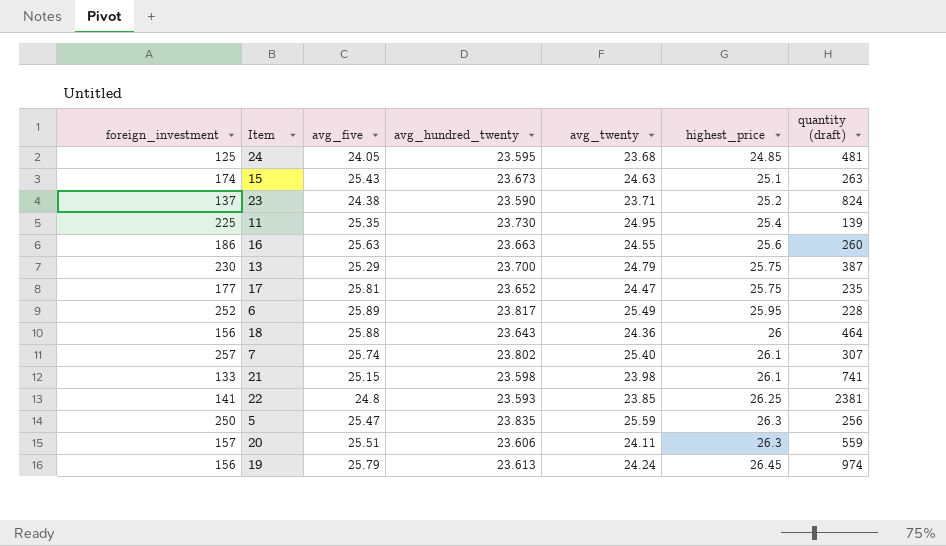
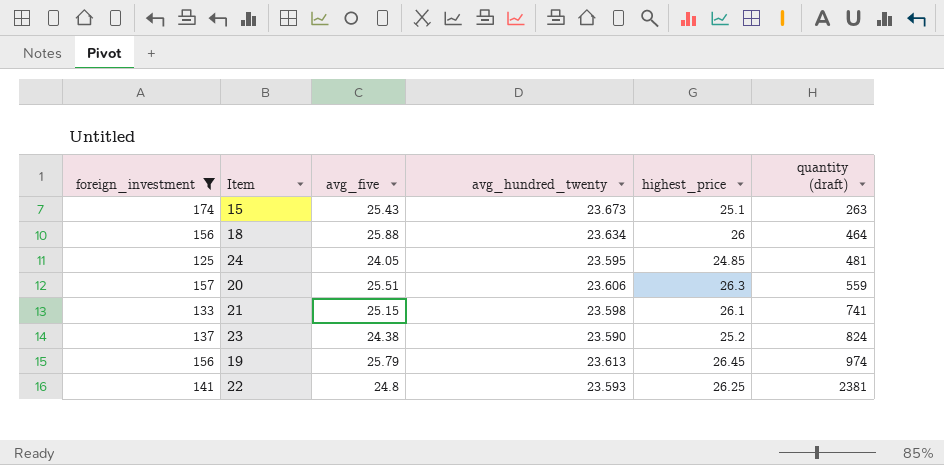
filter: none -> foreign_investment <= 174
row order: highest_price ascending -> quantity (draft) ascending
column avg_twenty | position: 5 -> none
18 | avg_hundred_twenty: 23.643 -> 23.634

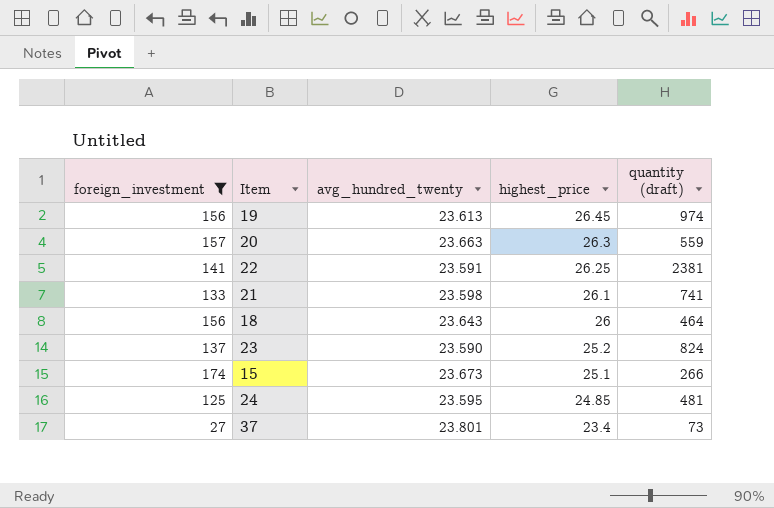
row order: quantity (draft) ascending -> highest_price descending
column avg_five | position: 3 -> none
20 | avg_hundred_twenty: 23.606 -> 23.663
22 | avg_hundred_twenty: 23.593 -> 23.591
18 | avg_hundred_twenty: 23.634 -> 23.643
15 | quantity (draft): 263 -> 266
row 37: none -> 27 | 23.801 | 23.4 | 73

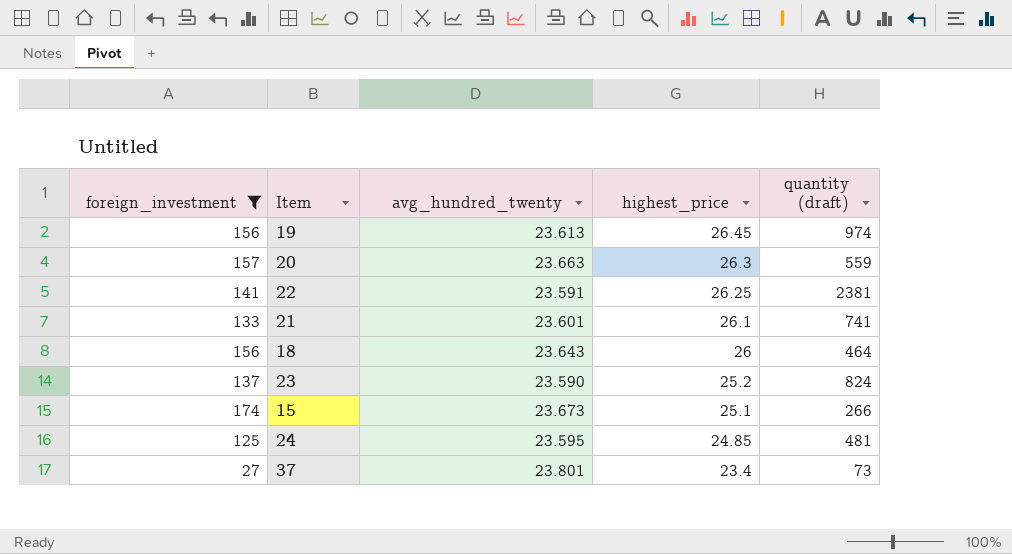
21 | avg_hundred_twenty: 23.598 -> 23.601

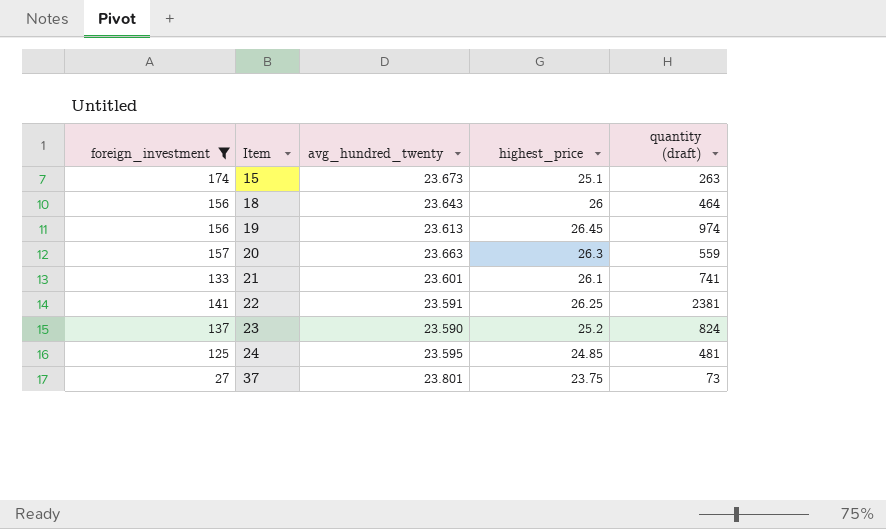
row order: highest_price descending -> Item ascending
15 | quantity (draft): 266 -> 263
37 | highest_price: 23.4 -> 23.75

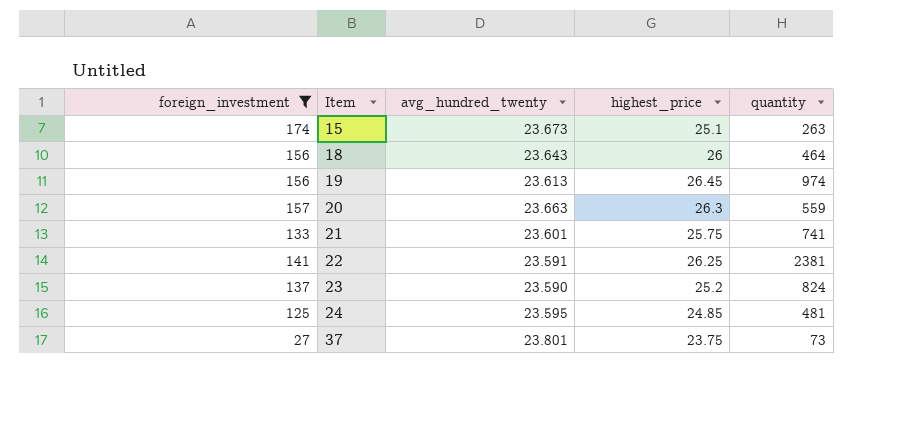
column name: quantity (draft) -> quantity
21 | highest_price: 26.1 -> 25.75

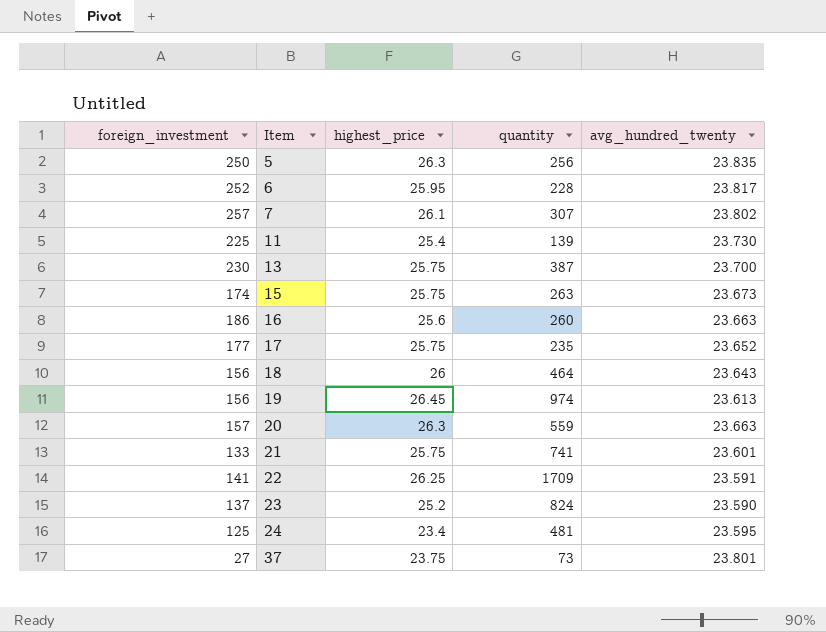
filter: foreign_investment <= 174 -> none
column avg_hundred_twenty | position: 3 -> 5
15 | highest_price: 25.1 -> 25.75
22 | quantity: 2381 -> 1709
24 | highest_price: 24.85 -> 23.4

